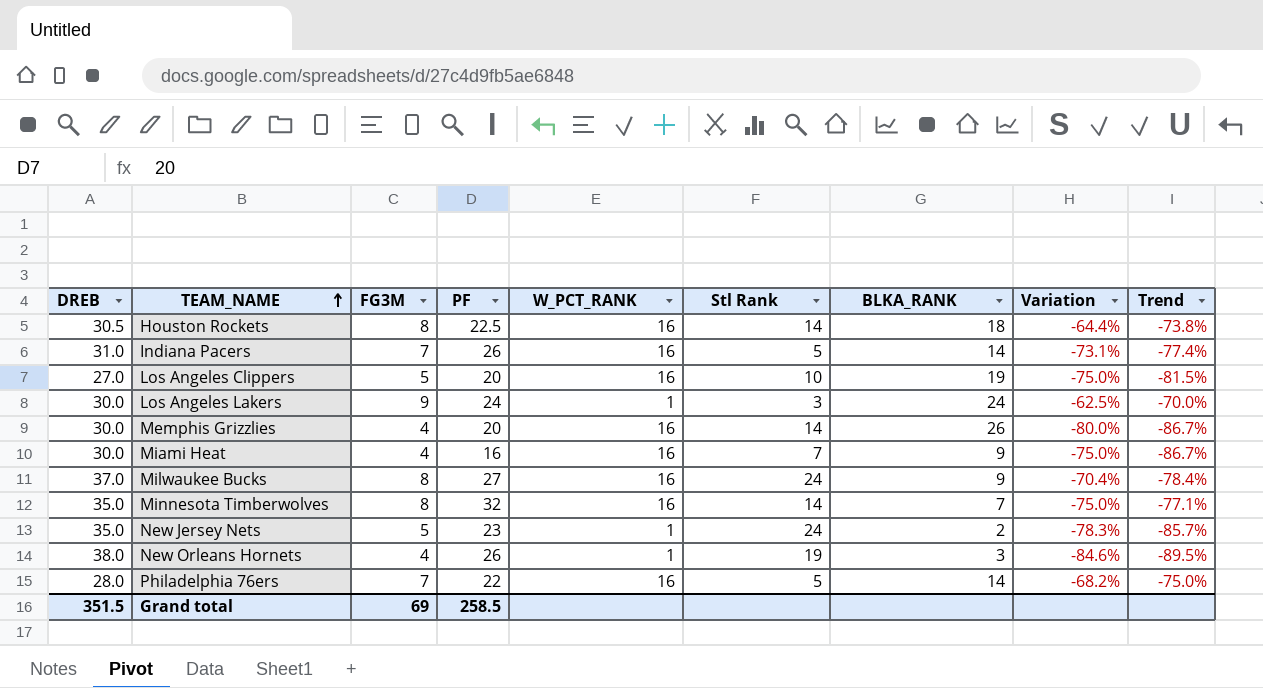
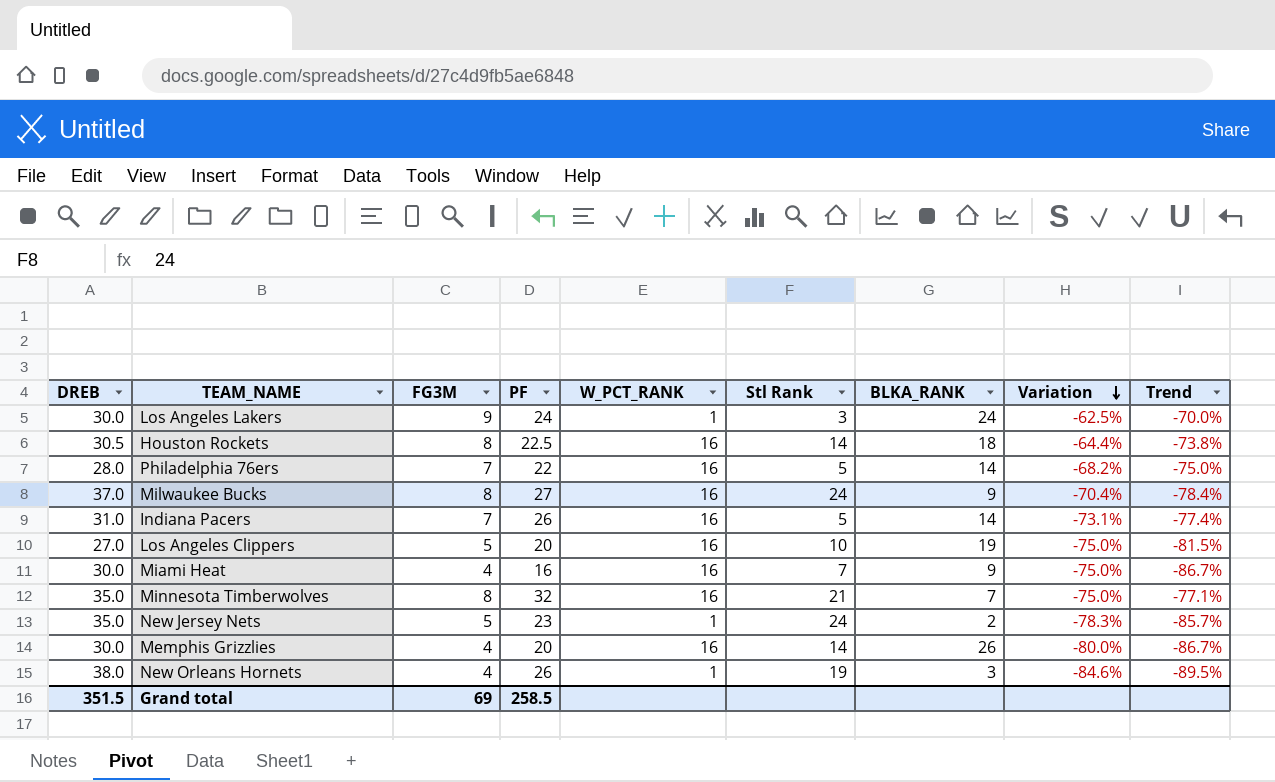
row order: TEAM_NAME ascending -> Variation descending
Minnesota Timberwolves | Stl Rank: 14 -> 21

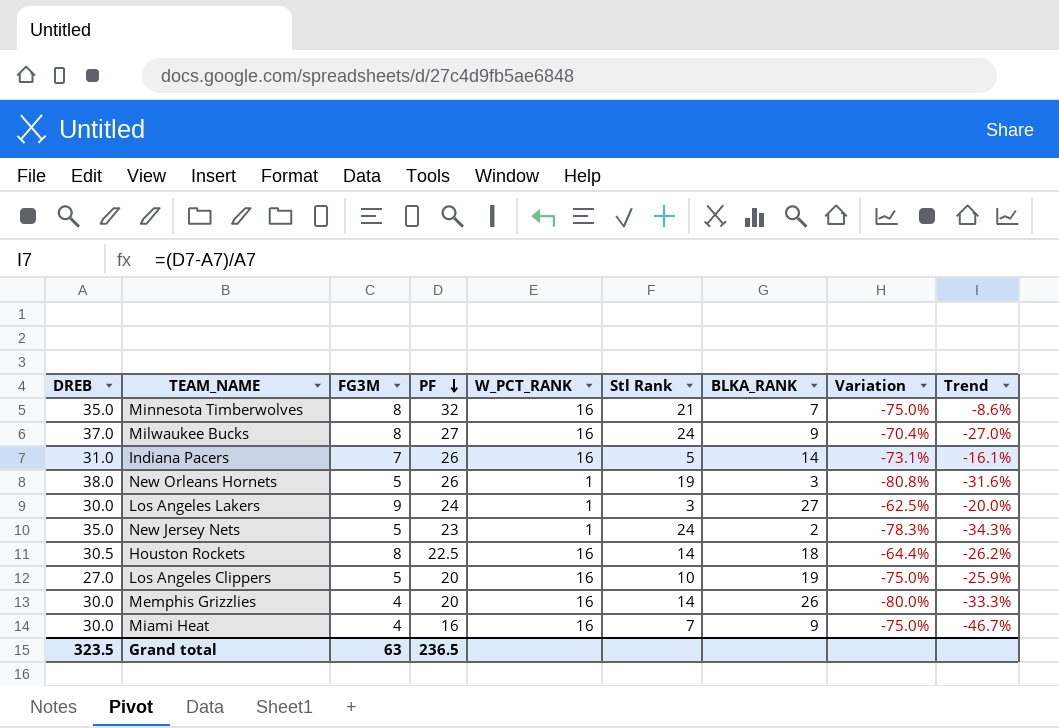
row order: Variation descending -> PF descending
column Trend | formula: ([FG3M] - [DREB]) / [DREB] -> ([PF] - [DREB]) / [DREB]
row Philadelphia 76ers: 28.0 | 7 | 22 | 16 | 5 | 14 | -68.2% | -75.0% -> none
New Orleans Hornets | FG3M: 4 -> 5
New Orleans Hornets | Variation: -84.6% -> -80.8%
Los Angeles Lakers | BLKA_RANK: 24 -> 27
Grand total | DREB: 351.5 -> 323.5
Grand total | FG3M: 69 -> 63
Grand total | PF: 258.5 -> 236.5

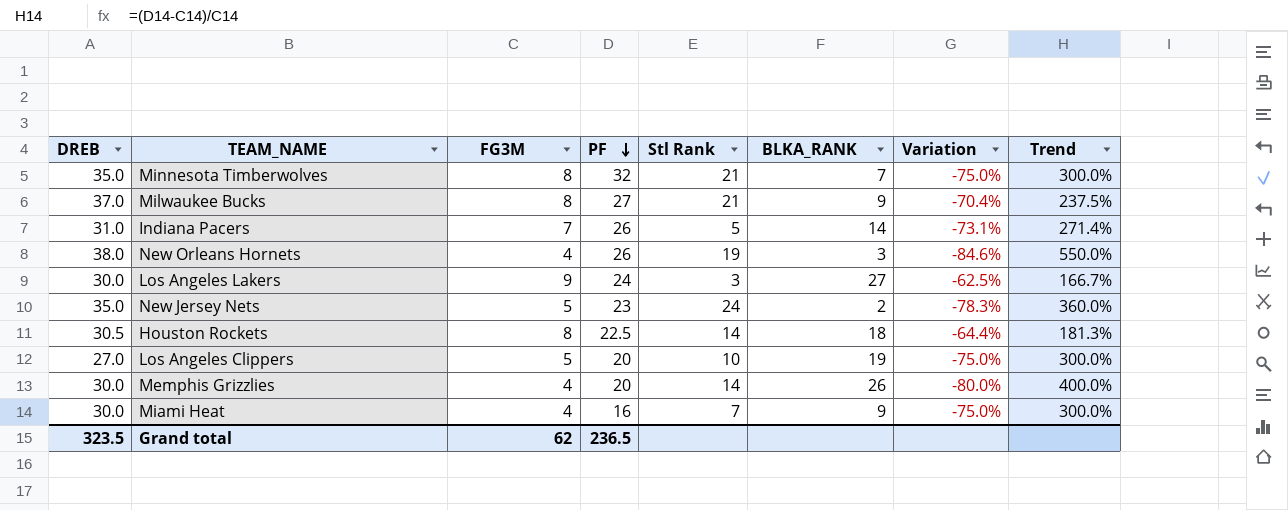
column W_PCT_RANK | position: 5 -> none
column Trend | formula: ([PF] - [DREB]) / [DREB] -> ([PF] - [FG3M]) / [FG3M]
Milwaukee Bucks | Stl Rank: 24 -> 21
New Orleans Hornets | FG3M: 5 -> 4
New Orleans Hornets | Variation: -80.8% -> -84.6%
Grand total | FG3M: 63 -> 62

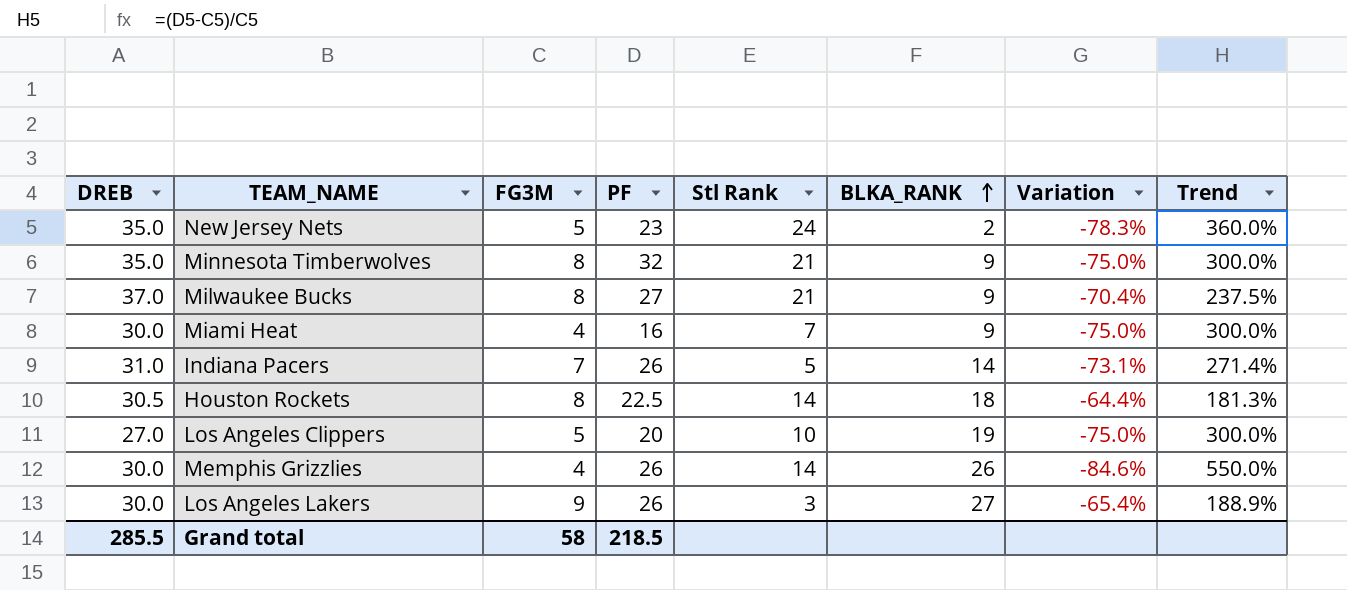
row order: PF descending -> BLKA_RANK ascending
row New Orleans Hornets: 38.0 | 4 | 26 | 19 | 3 | -84.6% | 550.0% -> none
Minnesota Timberwolves | BLKA_RANK: 7 -> 9
Memphis Grizzlies | PF: 20 -> 26
Memphis Grizzlies | Variation: -80.0% -> -84.6%
Memphis Grizzlies | Trend: 400.0% -> 550.0%
Los Angeles Lakers | PF: 24 -> 26
Los Angeles Lakers | Variation: -62.5% -> -65.4%
Los Angeles Lakers | Trend: 166.7% -> 188.9%
Grand total | DREB: 323.5 -> 285.5
Grand total | FG3M: 62 -> 58
Grand total | PF: 236.5 -> 218.5

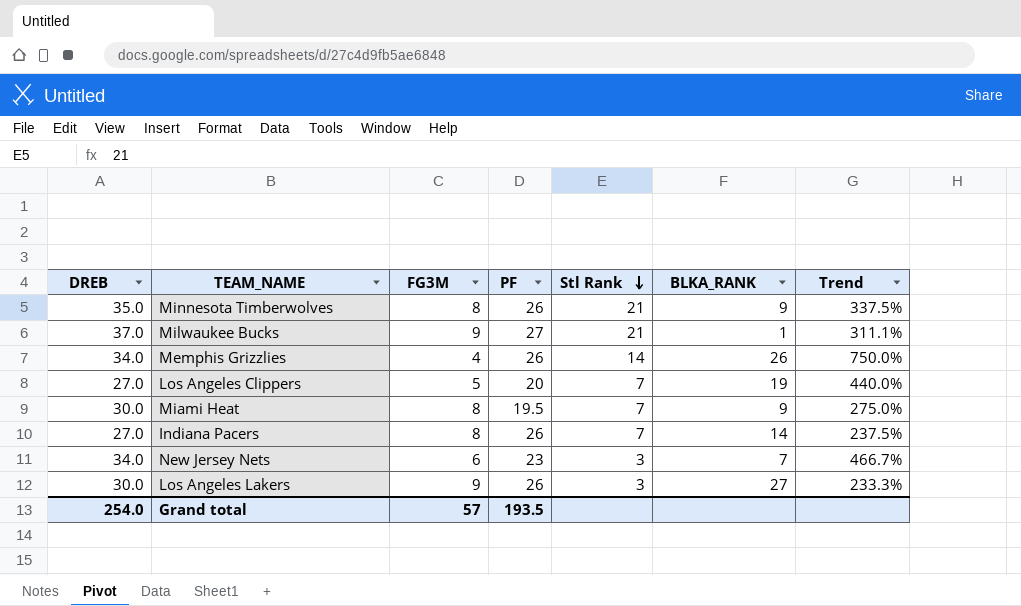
row order: BLKA_RANK ascending -> Stl Rank descending
column Variation | formula: ([FG3M] - [PF]) / [PF] -> none
column Trend | formula: ([PF] - [FG3M]) / [FG3M] -> ([DREB] - [FG3M]) / [FG3M]
row Houston Rockets: 30.5 | 8 | 22.5 | 14 | 18 | -64.4% | 181.3% -> none
Minnesota Timberwolves | PF: 32 -> 26
Milwaukee Bucks | FG3M: 8 -> 9
Milwaukee Bucks | BLKA_RANK: 9 -> 1
Memphis Grizzlies | DREB: 30.0 -> 34.0
Los Angeles Clippers | Stl Rank: 10 -> 7
Miami Heat | FG3M: 4 -> 8
Miami Heat | PF: 16 -> 19.5
Indiana Pacers | DREB: 31.0 -> 27.0
Indiana Pacers | FG3M: 7 -> 8
Indiana Pacers | Stl Rank: 5 -> 7
New Jersey Nets | DREB: 35.0 -> 34.0
New Jersey Nets | FG3M: 5 -> 6
New Jersey Nets | Stl Rank: 24 -> 3
New Jersey Nets | BLKA_RANK: 2 -> 7
Grand total | DREB: 285.5 -> 254.0
Grand total | FG3M: 58 -> 57
Grand total | PF: 218.5 -> 193.5

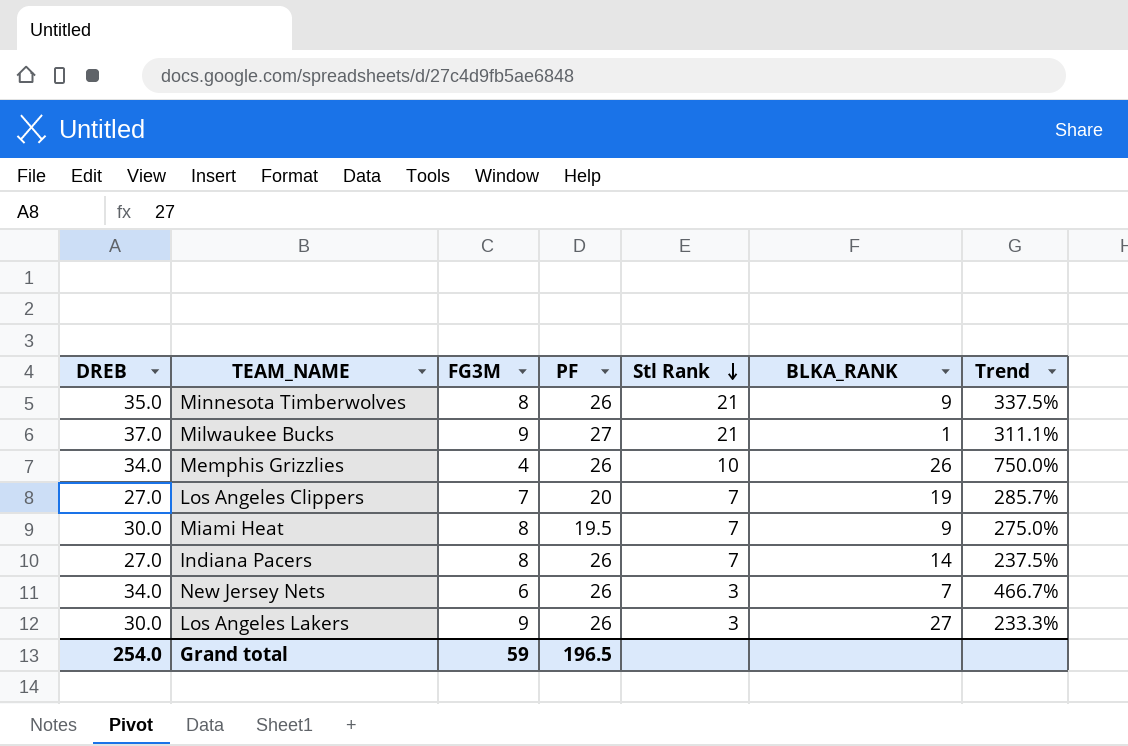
Memphis Grizzlies | Stl Rank: 14 -> 10
Los Angeles Clippers | FG3M: 5 -> 7
Los Angeles Clippers | Trend: 440.0% -> 285.7%
New Jersey Nets | PF: 23 -> 26
Grand total | FG3M: 57 -> 59
Grand total | PF: 193.5 -> 196.5

